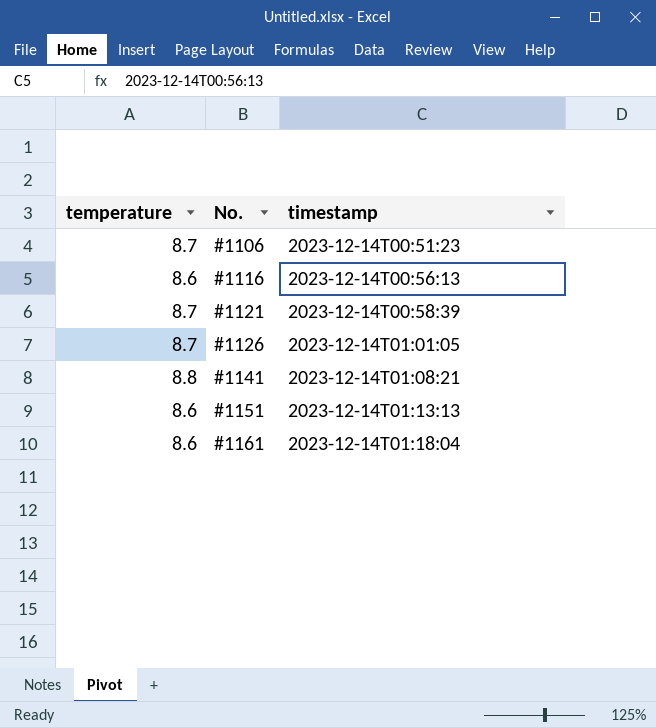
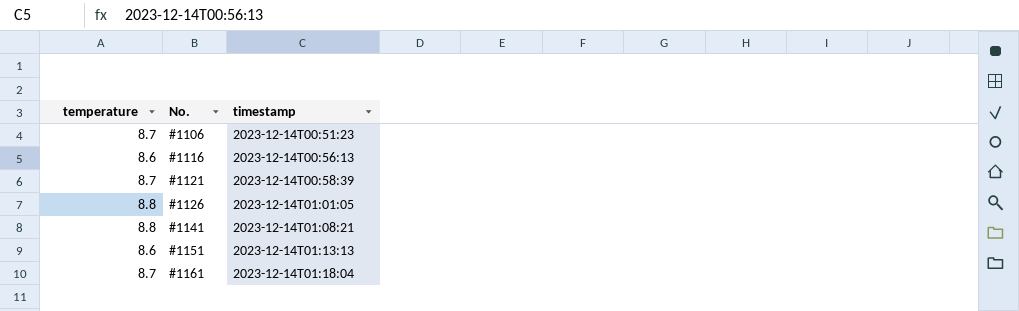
#1126 | temperature: 8.7 -> 8.8
#1161 | temperature: 8.6 -> 8.7

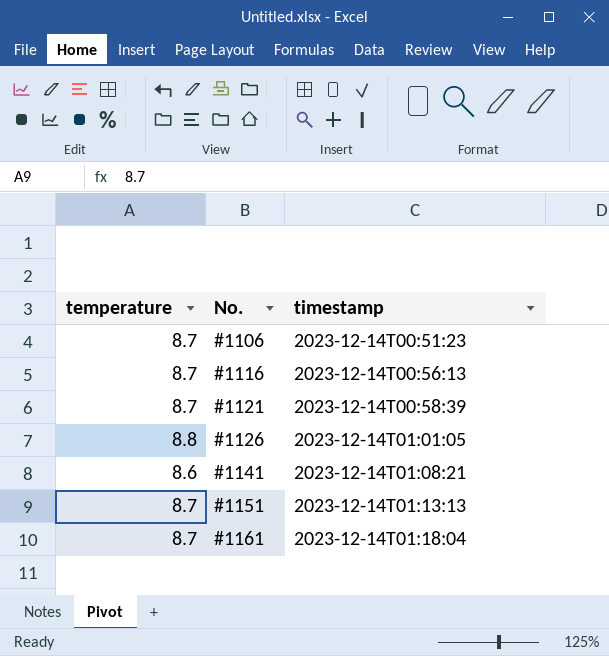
#1116 | temperature: 8.6 -> 8.7
#1141 | temperature: 8.8 -> 8.6
#1151 | temperature: 8.6 -> 8.7

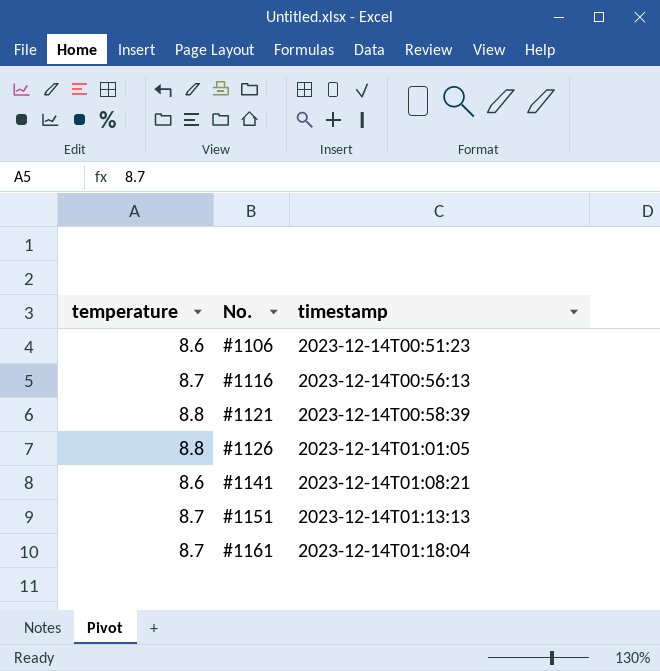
#1106 | temperature: 8.7 -> 8.6
#1121 | temperature: 8.7 -> 8.8

